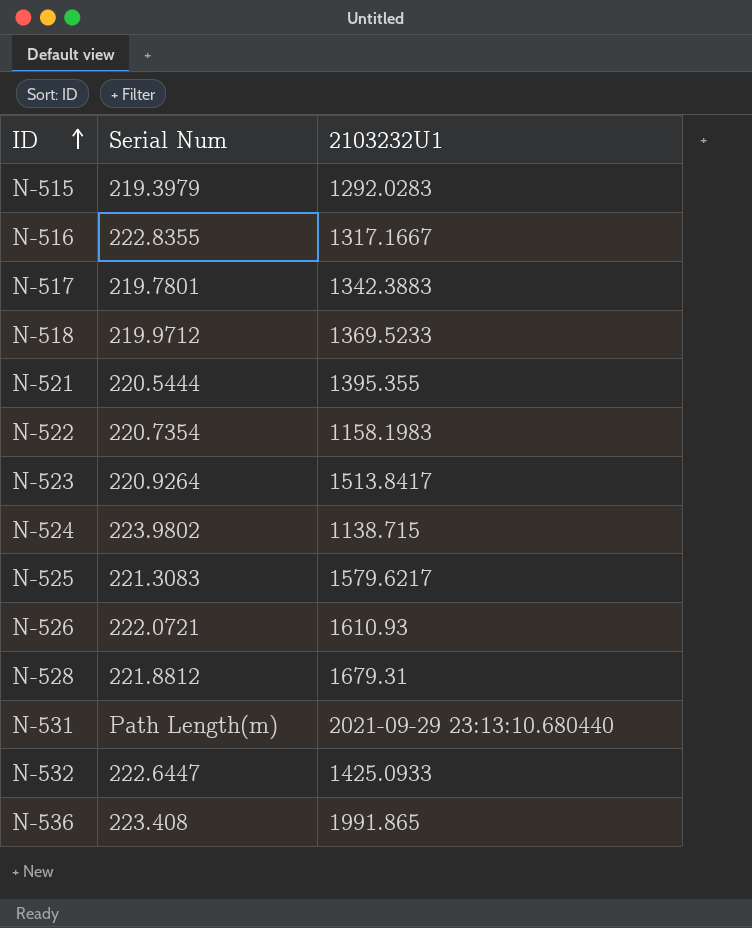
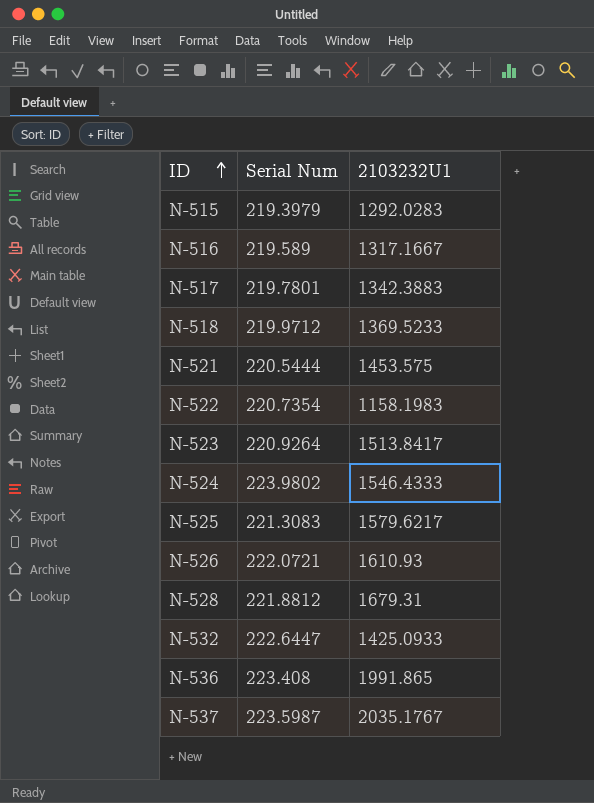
row N-531: Path Length(m) | 2021-09-29 23:13:10.680440 -> none
N-516 | Serial Num: 222.8355 -> 219.589
N-521 | 2103232U1: 1395.355 -> 1453.575
N-524 | 2103232U1: 1138.715 -> 1546.4333
row N-537: none -> 223.5987 | 2035.1767

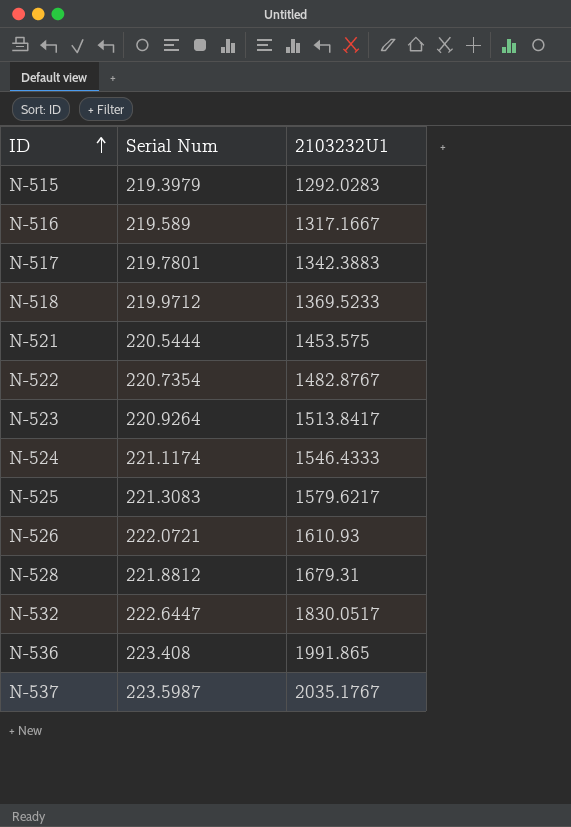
N-522 | 2103232U1: 1158.1983 -> 1482.8767
N-524 | Serial Num: 223.9802 -> 221.1174
N-532 | 2103232U1: 1425.0933 -> 1830.0517

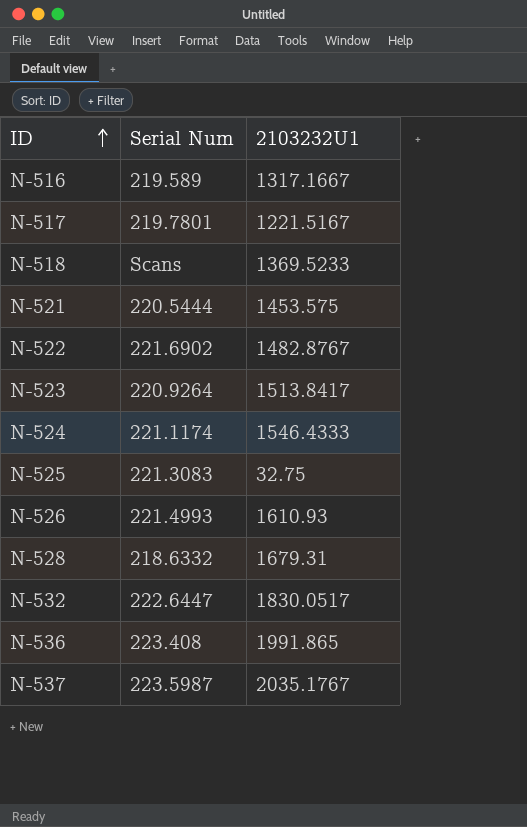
row N-515: 219.3979 | 1292.0283 -> none
N-517 | 2103232U1: 1342.3883 -> 1221.5167
N-518 | Serial Num: 219.9712 -> Scans
N-522 | Serial Num: 220.7354 -> 221.6902
N-525 | 2103232U1: 1579.6217 -> 32.75
N-526 | Serial Num: 222.0721 -> 221.4993
N-528 | Serial Num: 221.8812 -> 218.6332

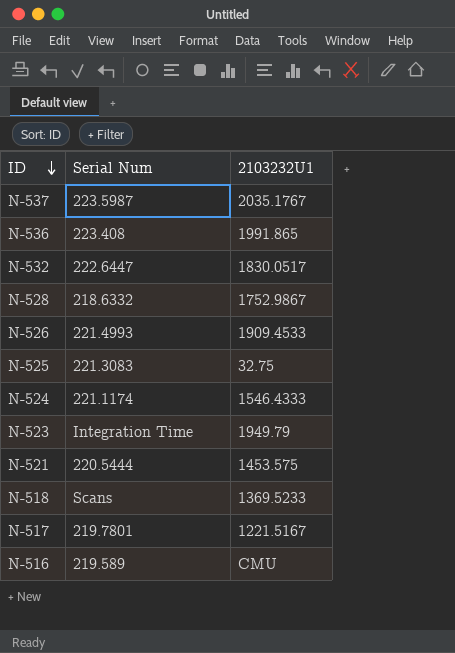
row order: ID ascending -> ID descending
row N-522: 221.6902 | 1482.8767 -> none
N-528 | 2103232U1: 1679.31 -> 1752.9867
N-526 | 2103232U1: 1610.93 -> 1909.4533
N-523 | Serial Num: 220.9264 -> Integration Time
N-523 | 2103232U1: 1513.8417 -> 1949.79
N-516 | 2103232U1: 1317.1667 -> CMU

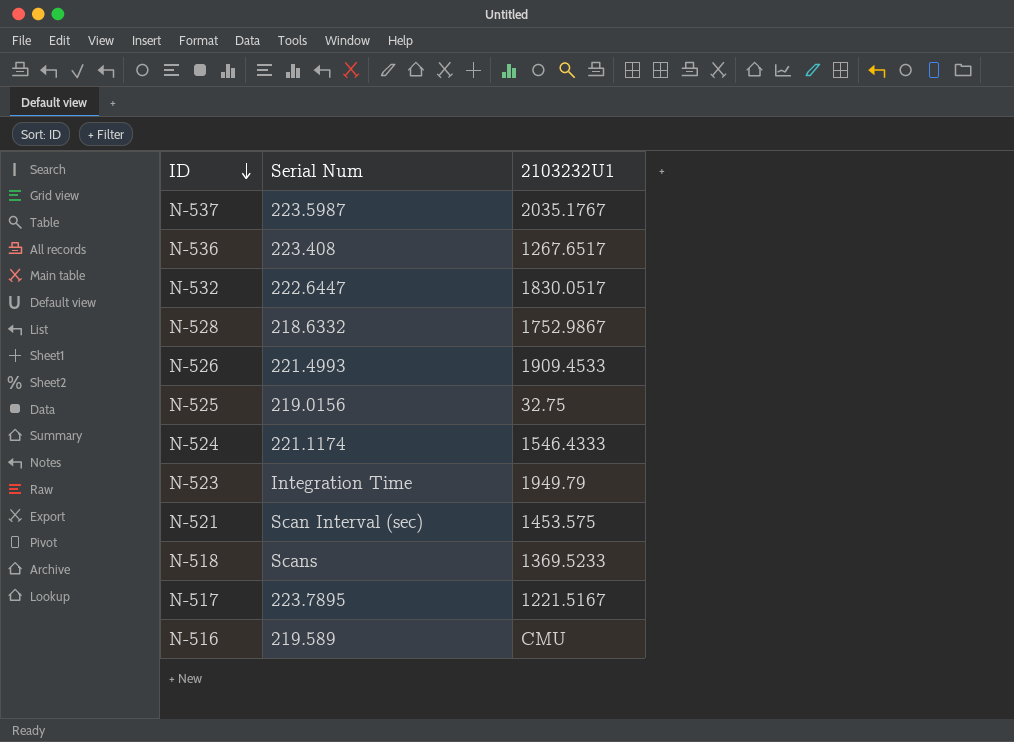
N-536 | 2103232U1: 1991.865 -> 1267.6517
N-525 | Serial Num: 221.3083 -> 219.0156
N-521 | Serial Num: 220.5444 -> Scan Interval (sec)
N-517 | Serial Num: 219.7801 -> 223.7895

